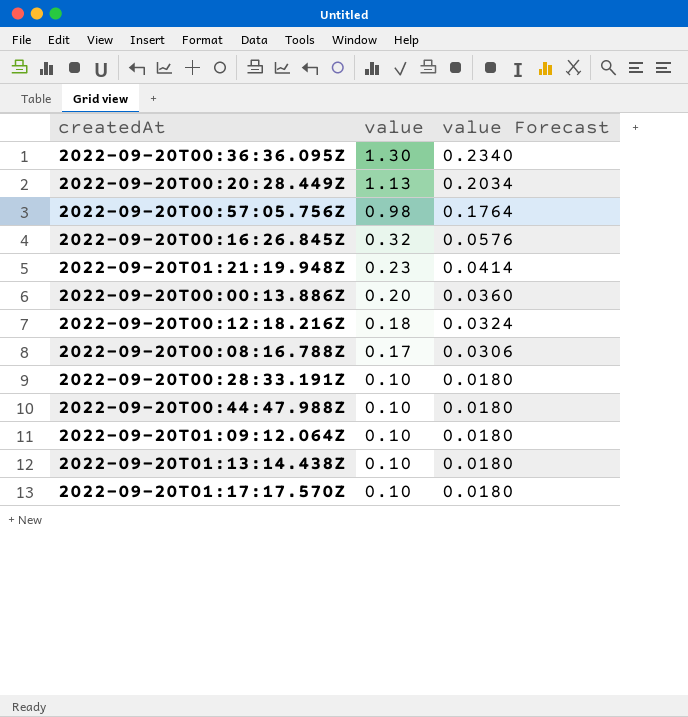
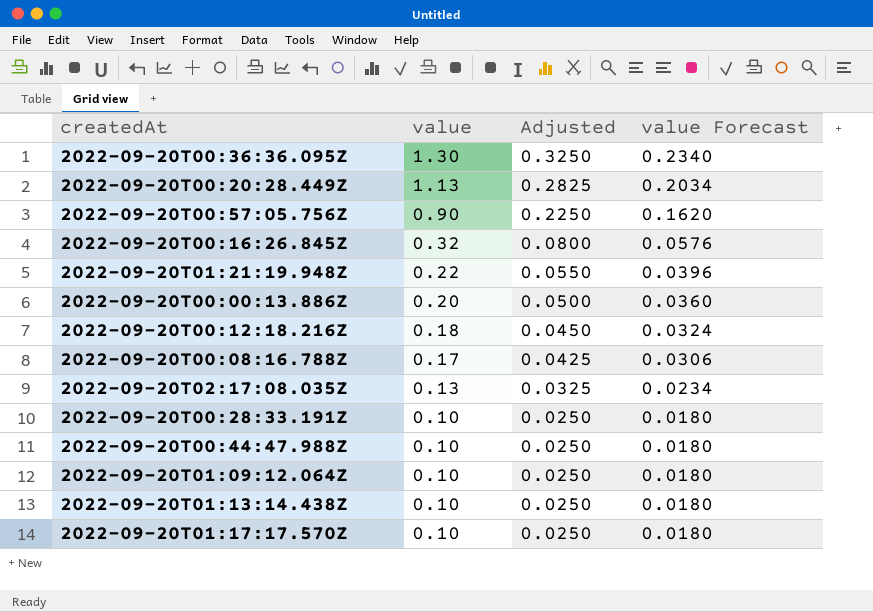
column Adjusted | formula: none -> [value] * 0.25
2022-09-20T00:57:05.756Z | value: 0.98 -> 0.90
2022-09-20T00:57:05.756Z | value Forecast: 0.1764 -> 0.1620
2022-09-20T01:21:19.948Z | value: 0.23 -> 0.22
2022-09-20T01:21:19.948Z | value Forecast: 0.0414 -> 0.0396
row 2022-09-20T02:17:08.035Z: none -> 0.13 | 0.0325 | 0.0234

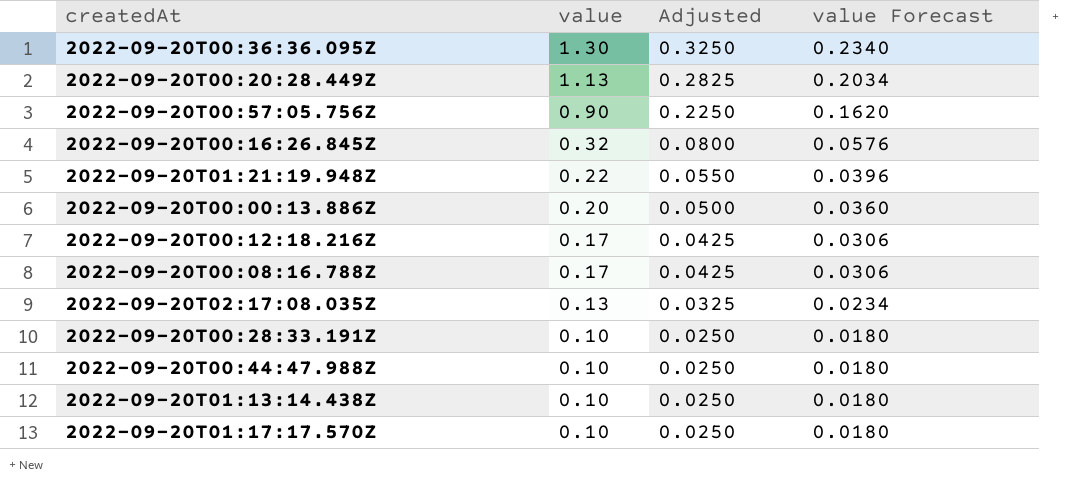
row 2022-09-20T01:09:12.064Z: 0.10 | 0.0250 | 0.0180 -> none
2022-09-20T00:12:18.216Z | value: 0.18 -> 0.17
2022-09-20T00:12:18.216Z | Adjusted: 0.0450 -> 0.0425
2022-09-20T00:12:18.216Z | value Forecast: 0.0324 -> 0.0306

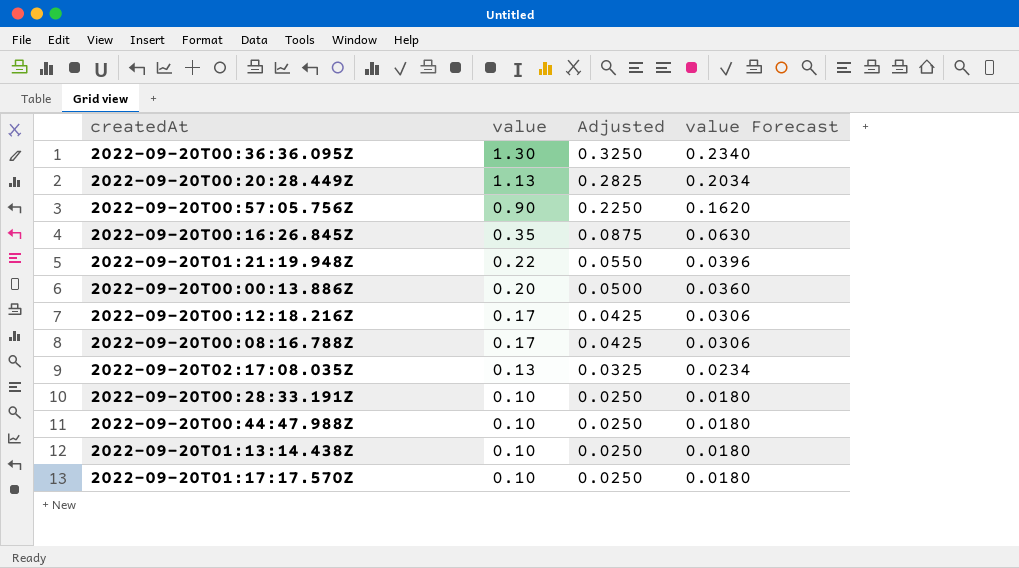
2022-09-20T00:16:26.845Z | value: 0.32 -> 0.35
2022-09-20T00:16:26.845Z | Adjusted: 0.0800 -> 0.0875
2022-09-20T00:16:26.845Z | value Forecast: 0.0576 -> 0.0630

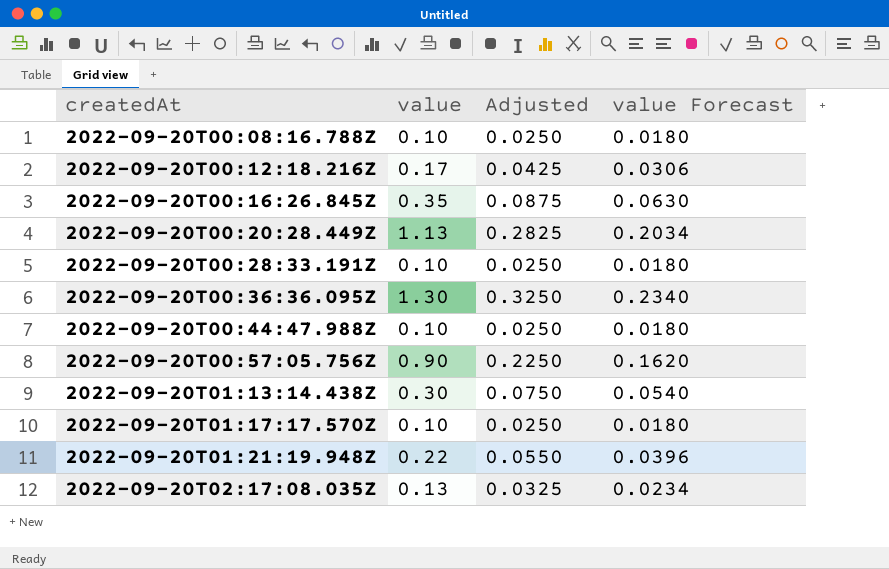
row order: value descending -> createdAt ascending
row 2022-09-20T00:00:13.886Z: 0.20 | 0.0500 | 0.0360 -> none
2022-09-20T00:08:16.788Z | value: 0.17 -> 0.10
2022-09-20T00:08:16.788Z | Adjusted: 0.0425 -> 0.0250
2022-09-20T00:08:16.788Z | value Forecast: 0.0306 -> 0.0180
2022-09-20T01:13:14.438Z | value: 0.10 -> 0.30
2022-09-20T01:13:14.438Z | Adjusted: 0.0250 -> 0.0750
2022-09-20T01:13:14.438Z | value Forecast: 0.0180 -> 0.0540

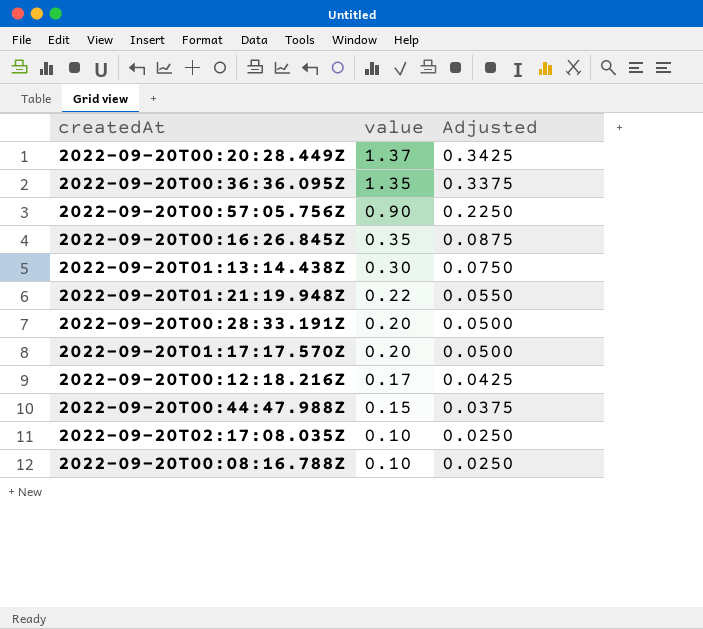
row order: createdAt ascending -> value descending
column value Forecast | formula: [value] * 0.18 -> none
2022-09-20T00:20:28.449Z | value: 1.13 -> 1.37
2022-09-20T00:20:28.449Z | Adjusted: 0.2825 -> 0.3425
2022-09-20T00:36:36.095Z | value: 1.30 -> 1.35
2022-09-20T00:36:36.095Z | Adjusted: 0.3250 -> 0.3375
2022-09-20T00:28:33.191Z | value: 0.10 -> 0.20
2022-09-20T00:28:33.191Z | Adjusted: 0.0250 -> 0.0500
2022-09-20T01:17:17.570Z | value: 0.10 -> 0.20
2022-09-20T01:17:17.570Z | Adjusted: 0.0250 -> 0.0500
2022-09-20T00:44:47.988Z | value: 0.10 -> 0.15
2022-09-20T00:44:47.988Z | Adjusted: 0.0250 -> 0.0375
2022-09-20T02:17:08.035Z | value: 0.13 -> 0.10
2022-09-20T02:17:08.035Z | Adjusted: 0.0325 -> 0.0250

